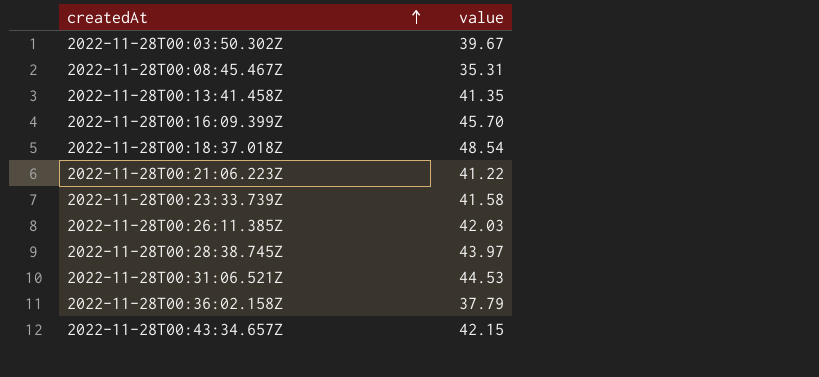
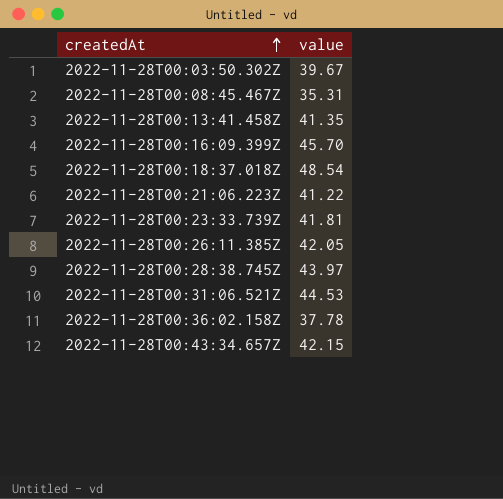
2022-11-28T00:23:33.739Z | value: 41.58 -> 41.81
2022-11-28T00:26:11.385Z | value: 42.03 -> 42.05
2022-11-28T00:36:02.158Z | value: 37.79 -> 37.78

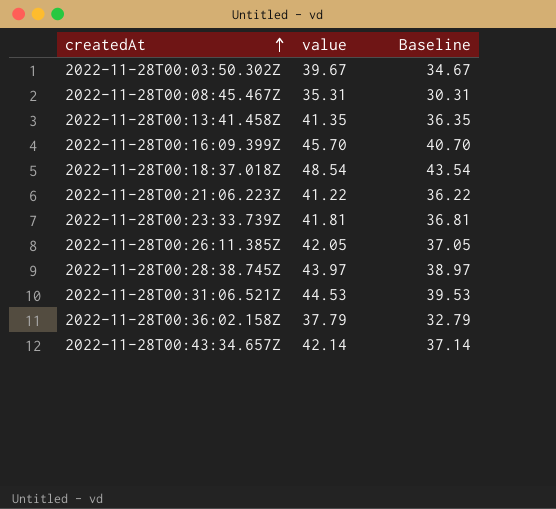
column Baseline | formula: none -> [value] - 5
2022-11-28T00:36:02.158Z | value: 37.78 -> 37.79
2022-11-28T00:43:34.657Z | value: 42.15 -> 42.14

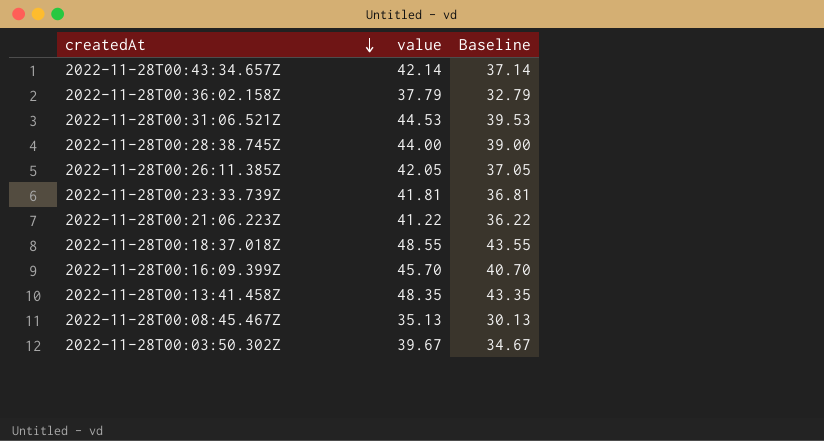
row order: createdAt ascending -> createdAt descending
2022-11-28T00:28:38.745Z | value: 43.97 -> 44.00
2022-11-28T00:28:38.745Z | Baseline: 38.97 -> 39.00
2022-11-28T00:18:37.018Z | value: 48.54 -> 48.55
2022-11-28T00:18:37.018Z | Baseline: 43.54 -> 43.55
2022-11-28T00:13:41.458Z | value: 41.35 -> 48.35
2022-11-28T00:13:41.458Z | Baseline: 36.35 -> 43.35
2022-11-28T00:08:45.467Z | value: 35.31 -> 35.13
2022-11-28T00:08:45.467Z | Baseline: 30.31 -> 30.13

